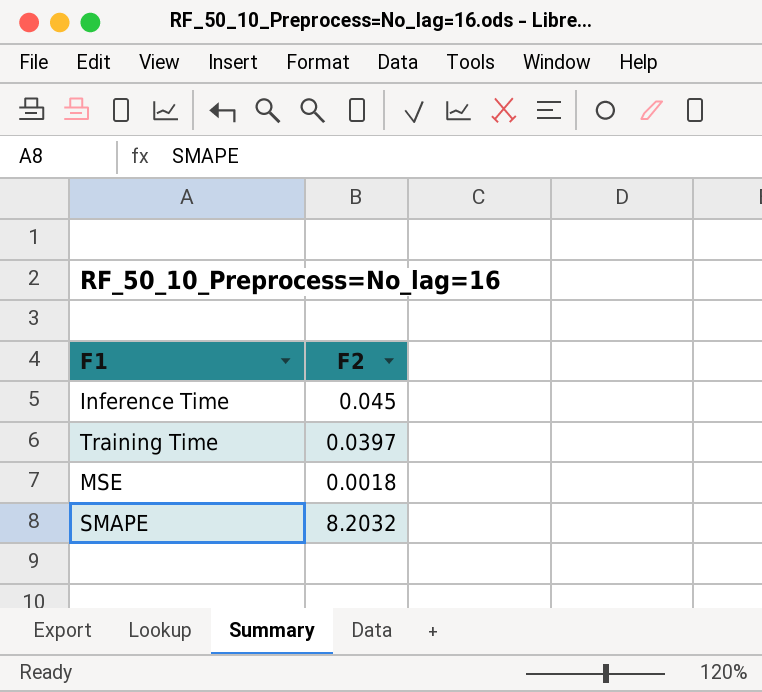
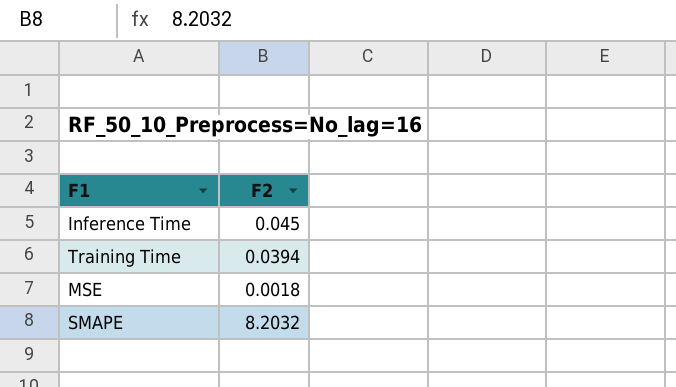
Training Time | F2: 0.0397 -> 0.0394

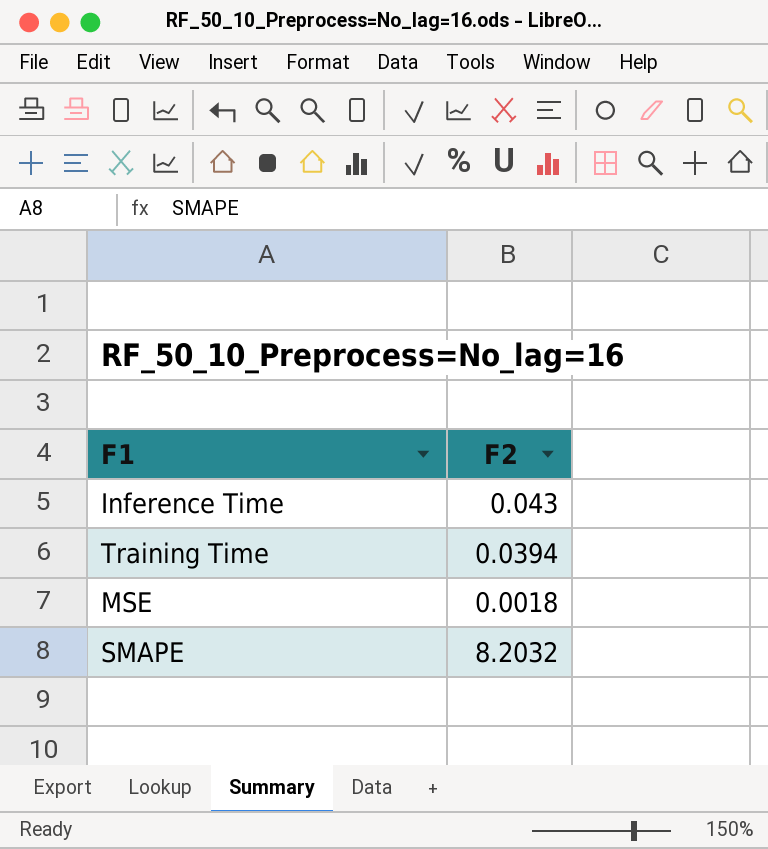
Inference Time | F2: 0.045 -> 0.043

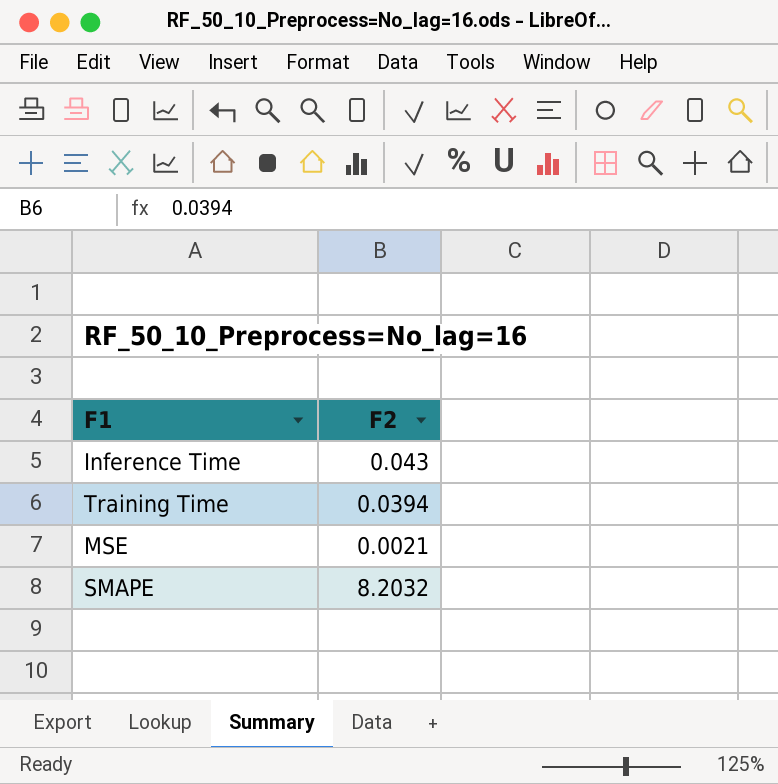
MSE | F2: 0.0018 -> 0.0021

